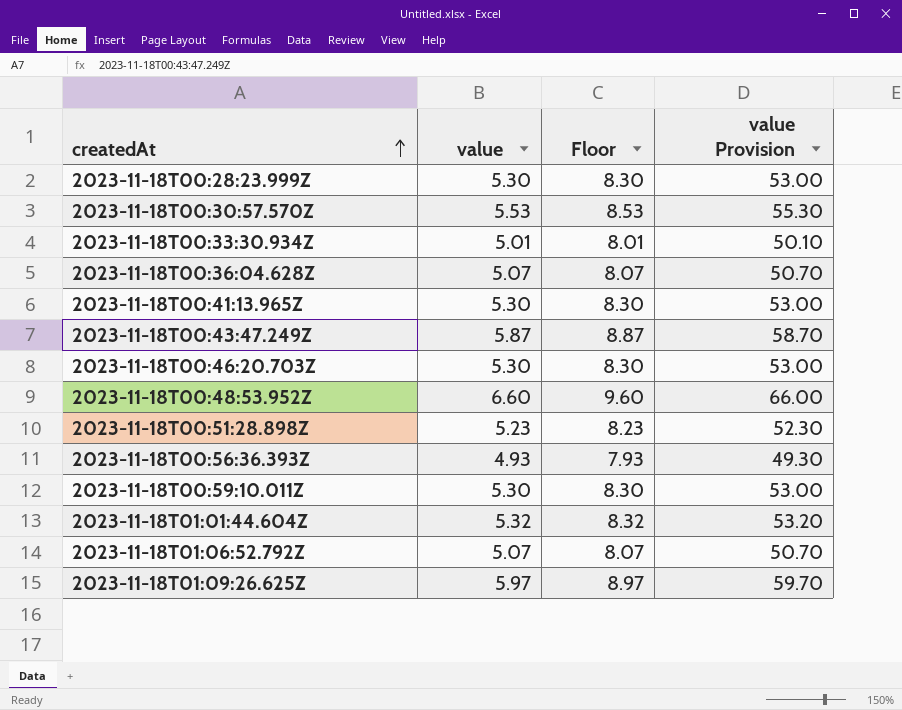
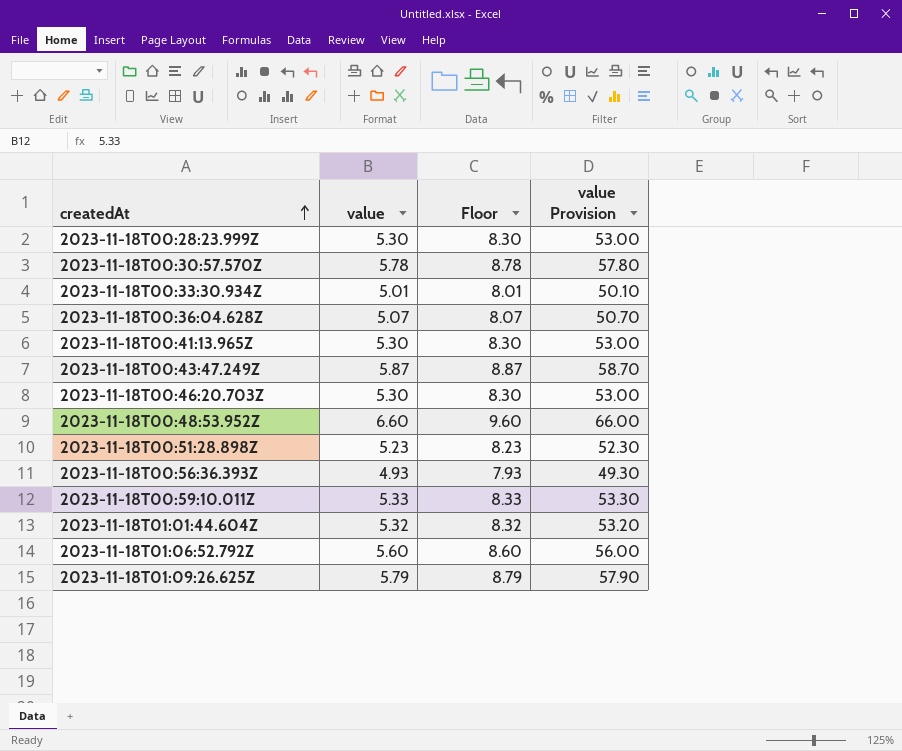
2023-11-18T00:30:57.570Z | value: 5.53 -> 5.78
2023-11-18T00:30:57.570Z | Floor: 8.53 -> 8.78
2023-11-18T00:30:57.570Z | value Provision: 55.30 -> 57.80
2023-11-18T00:59:10.011Z | value: 5.30 -> 5.33
2023-11-18T00:59:10.011Z | Floor: 8.30 -> 8.33
2023-11-18T00:59:10.011Z | value Provision: 53.00 -> 53.30
2023-11-18T01:06:52.792Z | value: 5.07 -> 5.60
2023-11-18T01:06:52.792Z | Floor: 8.07 -> 8.60
2023-11-18T01:06:52.792Z | value Provision: 50.70 -> 56.00
2023-11-18T01:09:26.625Z | value: 5.97 -> 5.79
2023-11-18T01:09:26.625Z | Floor: 8.97 -> 8.79
2023-11-18T01:09:26.625Z | value Provision: 59.70 -> 57.90

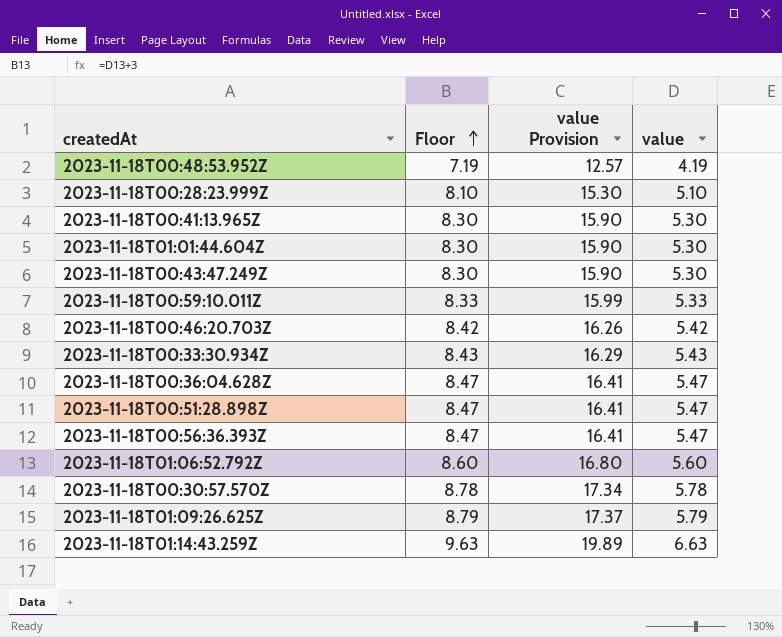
row order: createdAt ascending -> Floor ascending
column value Provision | formula: [value] * 10 -> [value] * 3
column value | position: 2 -> 4
2023-11-18T00:48:53.952Z | Floor: 9.60 -> 7.19
2023-11-18T00:48:53.952Z | value: 6.60 -> 4.19
2023-11-18T00:28:23.999Z | Floor: 8.30 -> 8.10
2023-11-18T00:28:23.999Z | value: 5.30 -> 5.10
2023-11-18T01:01:44.604Z | Floor: 8.32 -> 8.30
2023-11-18T01:01:44.604Z | value: 5.32 -> 5.30
2023-11-18T00:43:47.249Z | Floor: 8.87 -> 8.30
2023-11-18T00:43:47.249Z | value: 5.87 -> 5.30
2023-11-18T00:46:20.703Z | Floor: 8.30 -> 8.42
2023-11-18T00:46:20.703Z | value: 5.30 -> 5.42
2023-11-18T00:33:30.934Z | Floor: 8.01 -> 8.43
2023-11-18T00:33:30.934Z | value: 5.01 -> 5.43
2023-11-18T00:36:04.628Z | Floor: 8.07 -> 8.47
2023-11-18T00:36:04.628Z | value: 5.07 -> 5.47
2023-11-18T00:51:28.898Z | Floor: 8.23 -> 8.47
2023-11-18T00:51:28.898Z | value: 5.23 -> 5.47
2023-11-18T00:56:36.393Z | Floor: 7.93 -> 8.47
2023-11-18T00:56:36.393Z | value: 4.93 -> 5.47
row 2023-11-18T01:14:43.259Z: none -> 9.63 | 19.89 | 6.63

